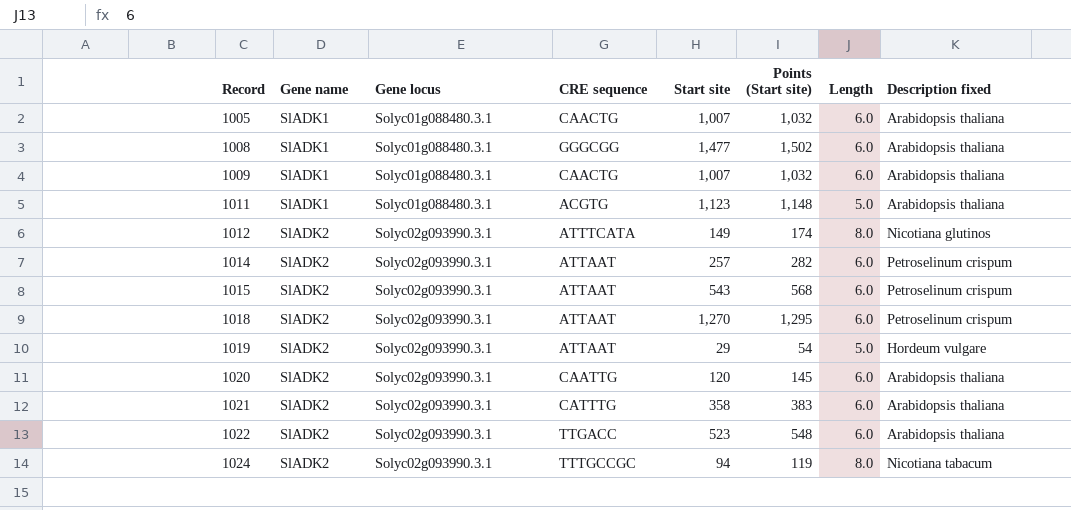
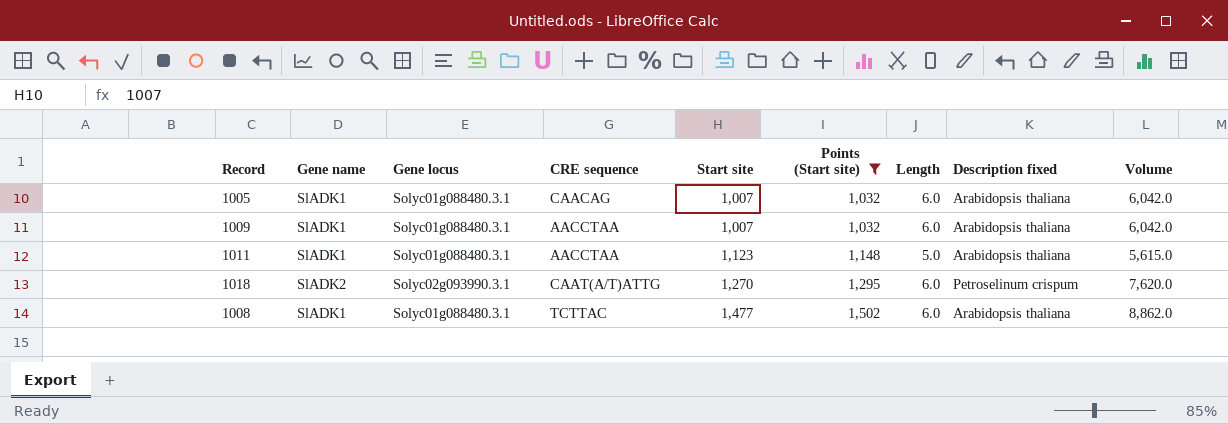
filter: none -> Points (Start site) >= 1,032
row order: Record ascending -> Start site ascending
column Volume | formula: none -> [Start site] * [Length]
1005 | CRE sequence: CAACTG -> CAACAG
1009 | CRE sequence: CAACTG -> AACCTAA
1011 | CRE sequence: ACGTG -> AACCTAA
1018 | CRE sequence: ATTAAT -> CAAT(A/T)ATTG
1008 | CRE sequence: GGGCGG -> TCTTAC

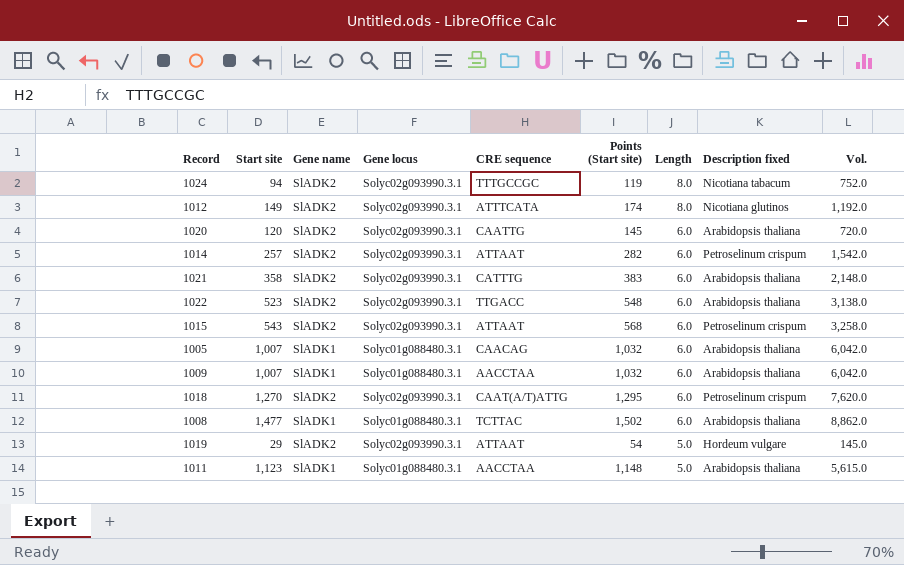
filter: Points (Start site) >= 1,032 -> none
row order: Start site ascending -> Length descending
column Start site | position: 5 -> 2
column name: Volume -> Vol.

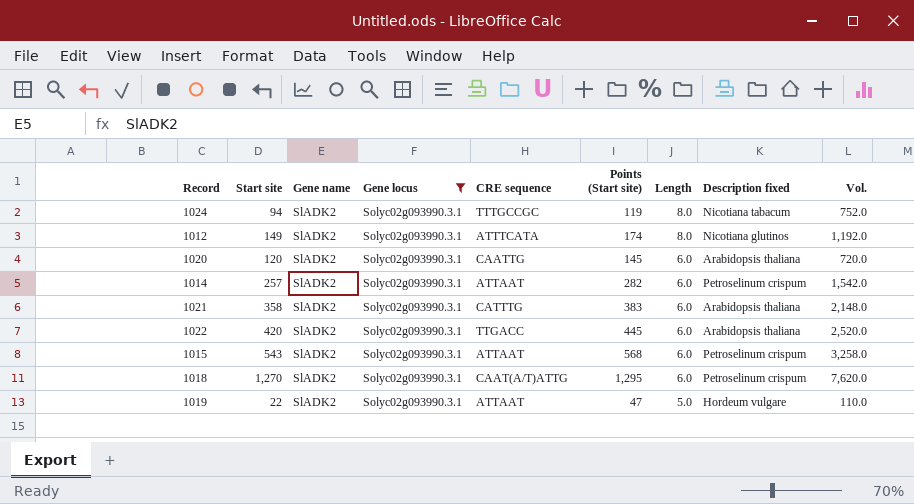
filter: none -> Gene locus = Solyc02g093990.3.1
1022 | Start site: 523 -> 420
1022 | Points (Start site): 548 -> 445
1022 | Vol.: 3,138.0 -> 2,520.0
1019 | Start site: 29 -> 22
1019 | Points (Start site): 54 -> 47
1019 | Vol.: 145.0 -> 110.0

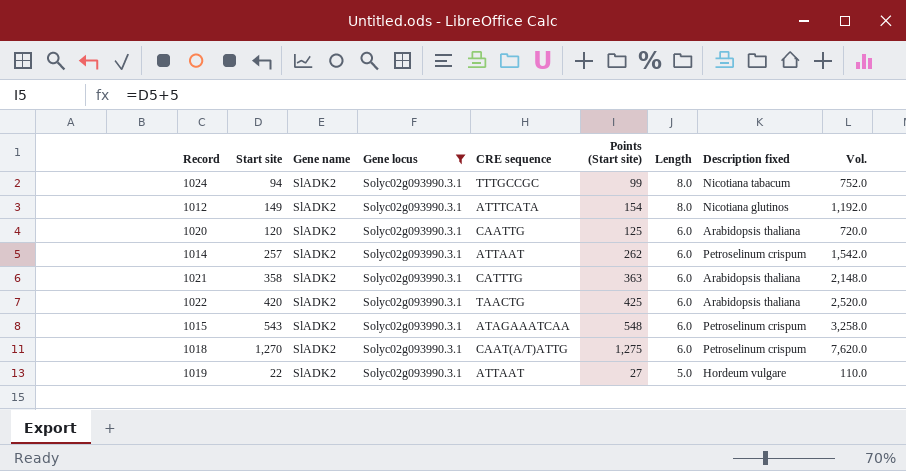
column Points (Start site) | formula: [Start site] + 25 -> [Start site] + 5
1022 | CRE sequence: TTGACC -> TAACTG
1015 | CRE sequence: ATTAAT -> ATAGAAATCAA

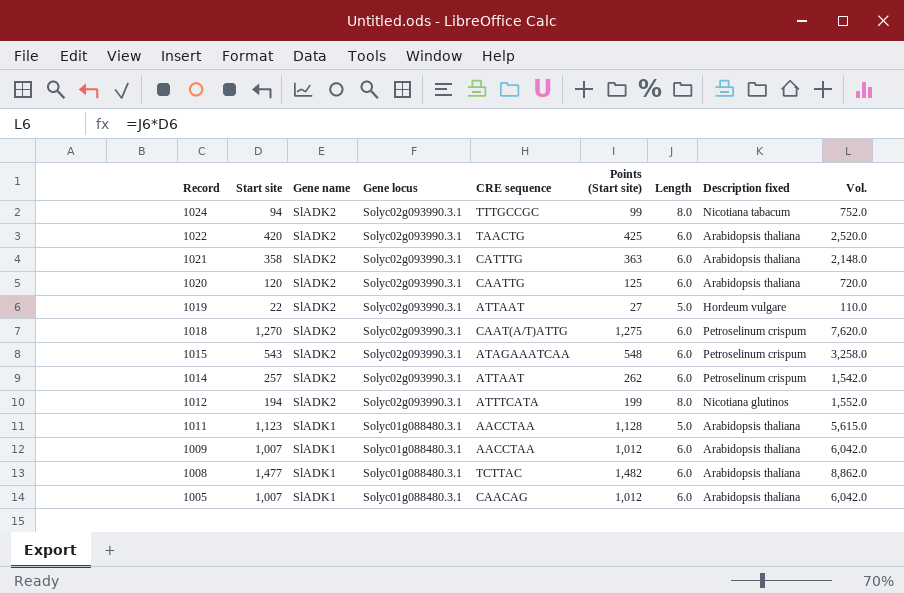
filter: Gene locus = Solyc02g093990.3.1 -> none
row order: Length descending -> Record descending
1012 | Start site: 149 -> 194
1012 | Points (Start site): 154 -> 199
1012 | Vol.: 1,192.0 -> 1,552.0

